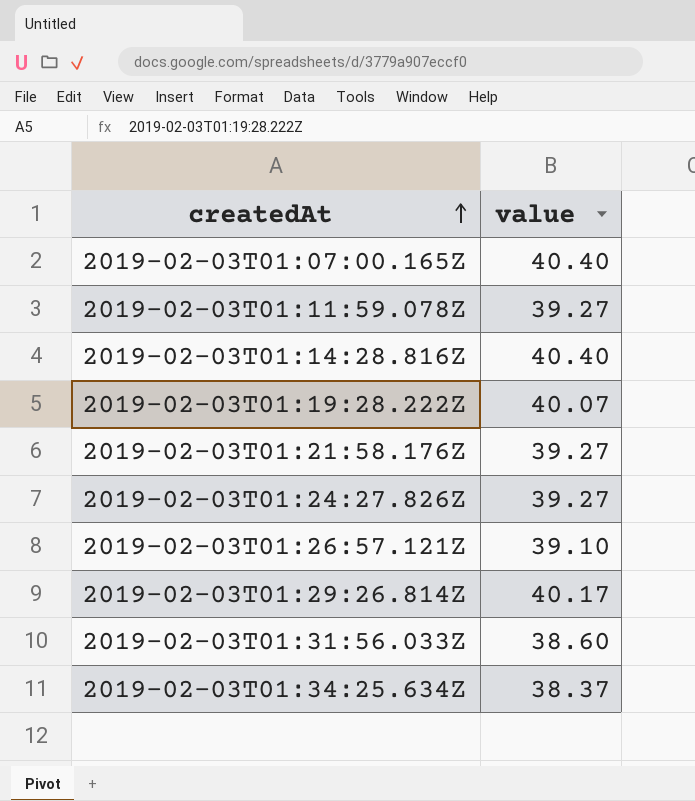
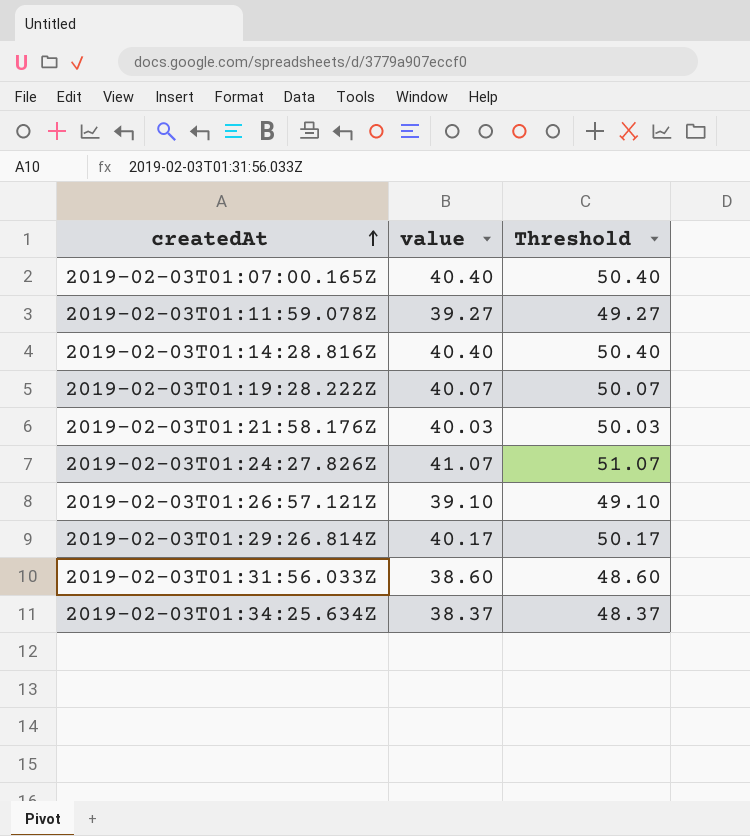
column Threshold | formula: none -> [value] + 10
2019-02-03T01:21:58.176Z | value: 39.27 -> 40.03
2019-02-03T01:24:27.826Z | value: 39.27 -> 41.07

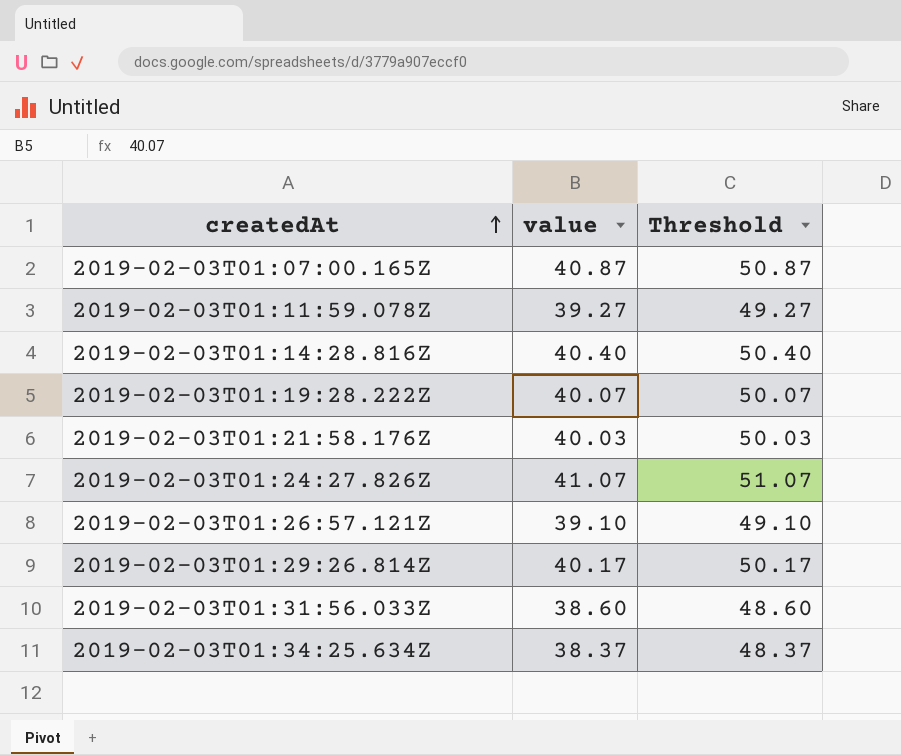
2019-02-03T01:07:00.165Z | value: 40.40 -> 40.87
2019-02-03T01:07:00.165Z | Threshold: 50.40 -> 50.87

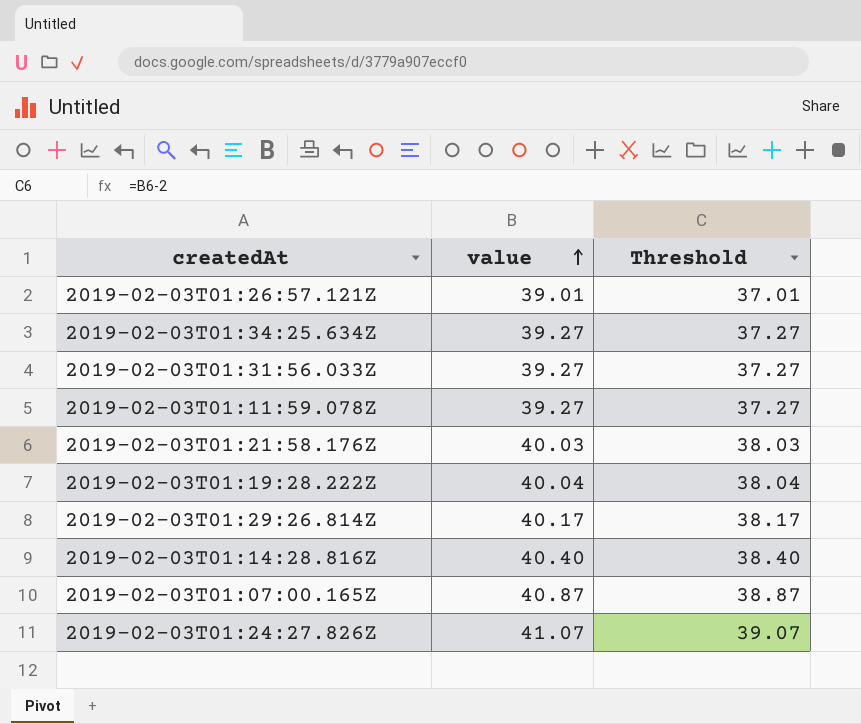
row order: createdAt ascending -> value ascending
column Threshold | formula: [value] + 10 -> [value] - 2
2019-02-03T01:26:57.121Z | value: 39.10 -> 39.01
2019-02-03T01:34:25.634Z | value: 38.37 -> 39.27
2019-02-03T01:31:56.033Z | value: 38.60 -> 39.27
2019-02-03T01:19:28.222Z | value: 40.07 -> 40.04

